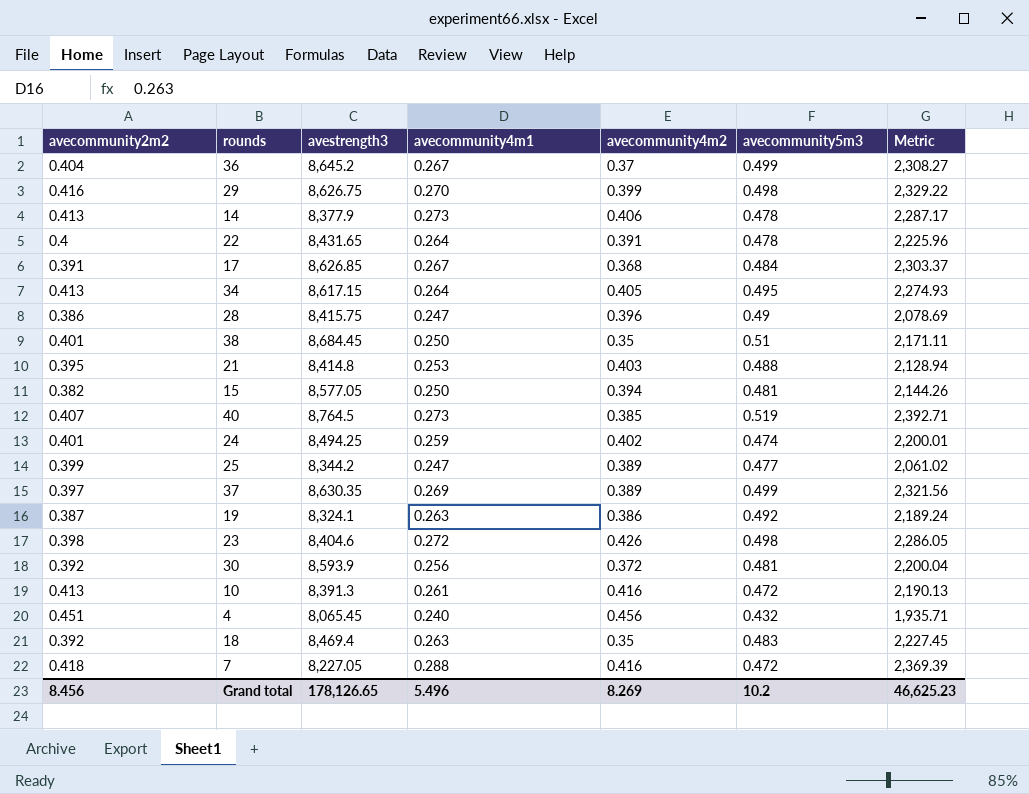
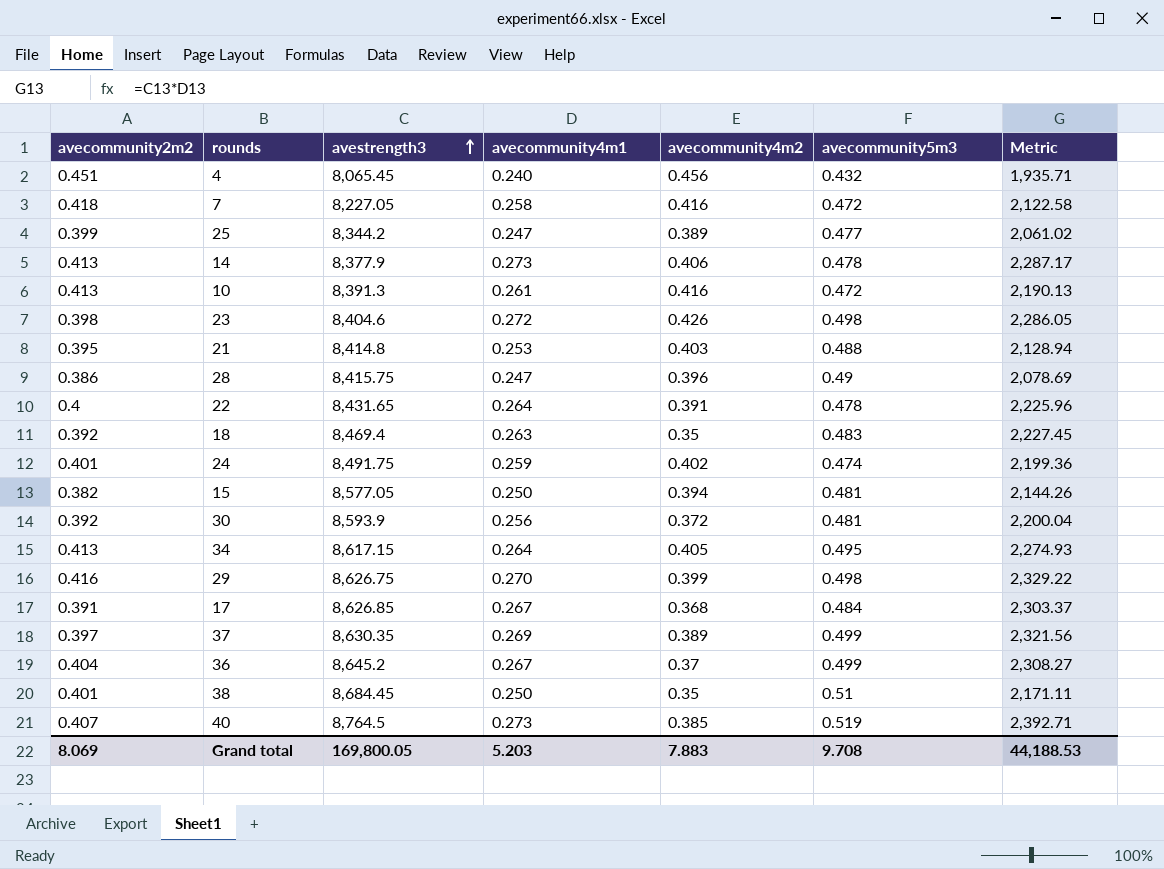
row order: none -> avestrength3 ascending
row 19: 0.387 | 8,324.1 | 0.263 | 0.386 | 0.492 | 2,189.24 -> none
7 | avecommunity4m1: 0.288 -> 0.258
7 | Metric: 2,369.39 -> 2,122.58
24 | avestrength3: 8,494.25 -> 8,491.75
24 | Metric: 2,200.01 -> 2,199.36
Grand total | avecommunity2m2: 8.456 -> 8.069
Grand total | avestrength3: 178,126.65 -> 169,800.05
Grand total | avecommunity4m1: 5.496 -> 5.203
Grand total | avecommunity4m2: 8.269 -> 7.883
Grand total | avecommunity5m3: 10.2 -> 9.708
Grand total | Metric: 46,625.23 -> 44,188.53

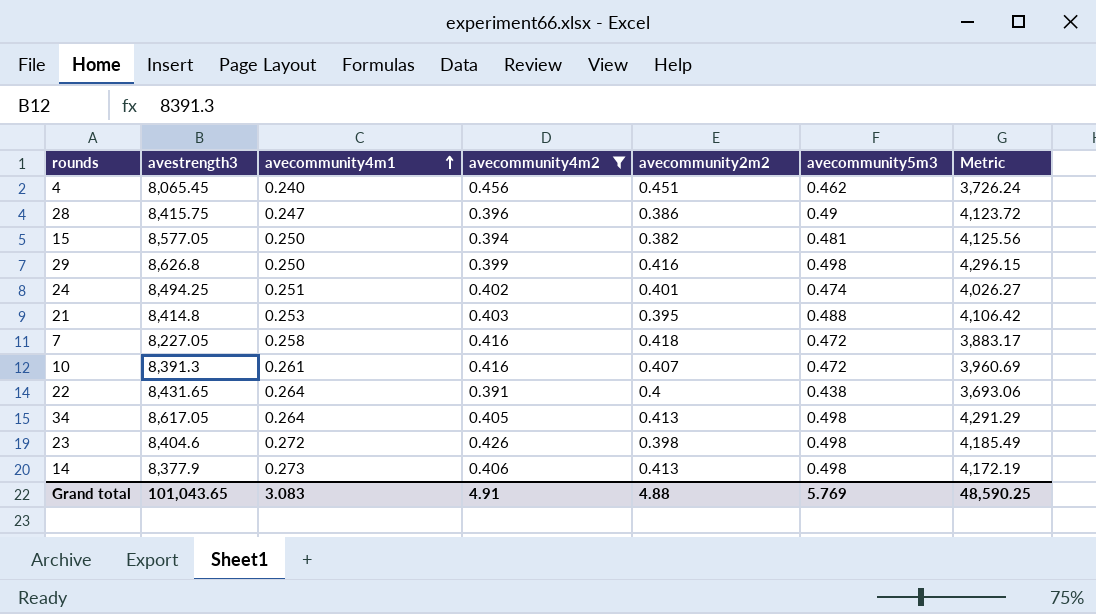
filter: none -> avecommunity4m2 >= 0.391
row order: avestrength3 ascending -> avecommunity4m1 ascending
column avecommunity2m2 | position: 1 -> 5
column Metric | formula: [avestrength3] * [avecommunity4m1] -> [avestrength3] * [avecommunity5m3]
4 | avecommunity5m3: 0.432 -> 0.462
29 | avestrength3: 8,626.75 -> 8,626.8
29 | avecommunity4m1: 0.270 -> 0.250
24 | avestrength3: 8,491.75 -> 8,494.25
24 | avecommunity4m1: 0.259 -> 0.251
10 | avecommunity2m2: 0.413 -> 0.407
22 | avecommunity5m3: 0.478 -> 0.438
34 | avestrength3: 8,617.15 -> 8,617.05
34 | avecommunity5m3: 0.495 -> 0.498
14 | avecommunity5m3: 0.478 -> 0.498
Grand total | avestrength3: 169,800.05 -> 101,043.65
Grand total | avecommunity4m1: 5.203 -> 3.083
Grand total | avecommunity4m2: 7.883 -> 4.91
Grand total | avecommunity2m2: 8.069 -> 4.88
Grand total | avecommunity5m3: 9.708 -> 5.769
Grand total | Metric: 44,188.53 -> 48,590.25

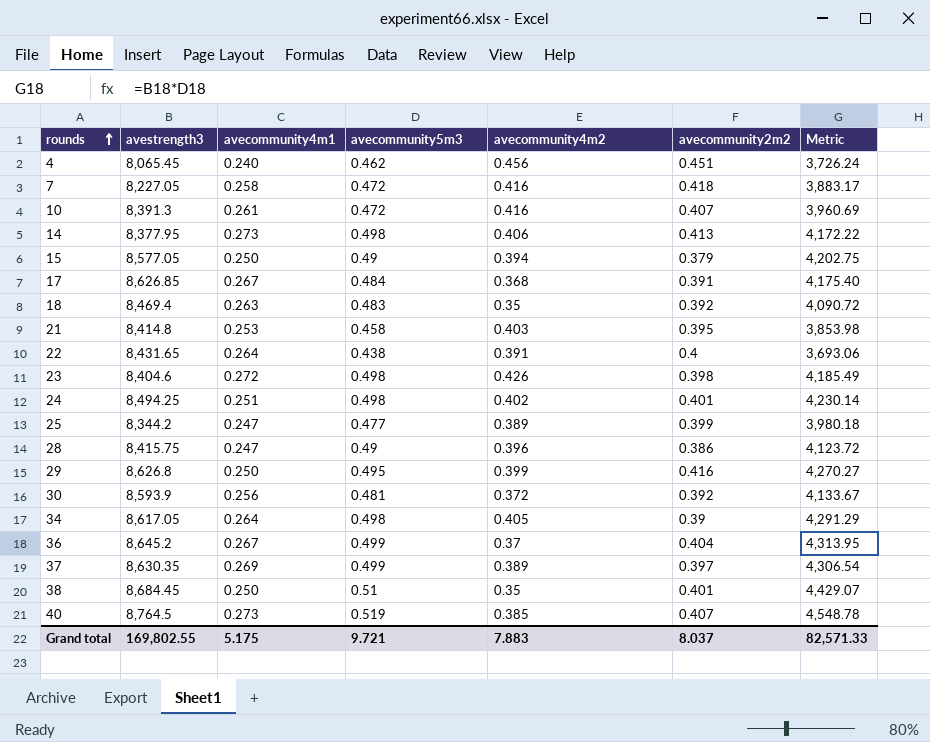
filter: avecommunity4m2 >= 0.391 -> none
row order: avecommunity4m1 ascending -> rounds ascending
column avecommunity5m3 | position: 6 -> 4
14 | avestrength3: 8,377.9 -> 8,377.95
14 | Metric: 4,172.19 -> 4,172.22
15 | avecommunity5m3: 0.481 -> 0.49
15 | avecommunity2m2: 0.382 -> 0.379
15 | Metric: 4,125.56 -> 4,202.75
21 | avecommunity5m3: 0.488 -> 0.458
21 | Metric: 4,106.42 -> 3,853.98
24 | avecommunity5m3: 0.474 -> 0.498
24 | Metric: 4,026.27 -> 4,230.14
29 | avecommunity5m3: 0.498 -> 0.495
29 | Metric: 4,296.15 -> 4,270.27
34 | avecommunity2m2: 0.413 -> 0.39
Grand total | avestrength3: 101,043.65 -> 169,802.55
Grand total | avecommunity4m1: 3.083 -> 5.175
Grand total | avecommunity5m3: 5.769 -> 9.721
Grand total | avecommunity4m2: 4.91 -> 7.883
Grand total | avecommunity2m2: 4.88 -> 8.037
Grand total | Metric: 48,590.25 -> 82,571.33

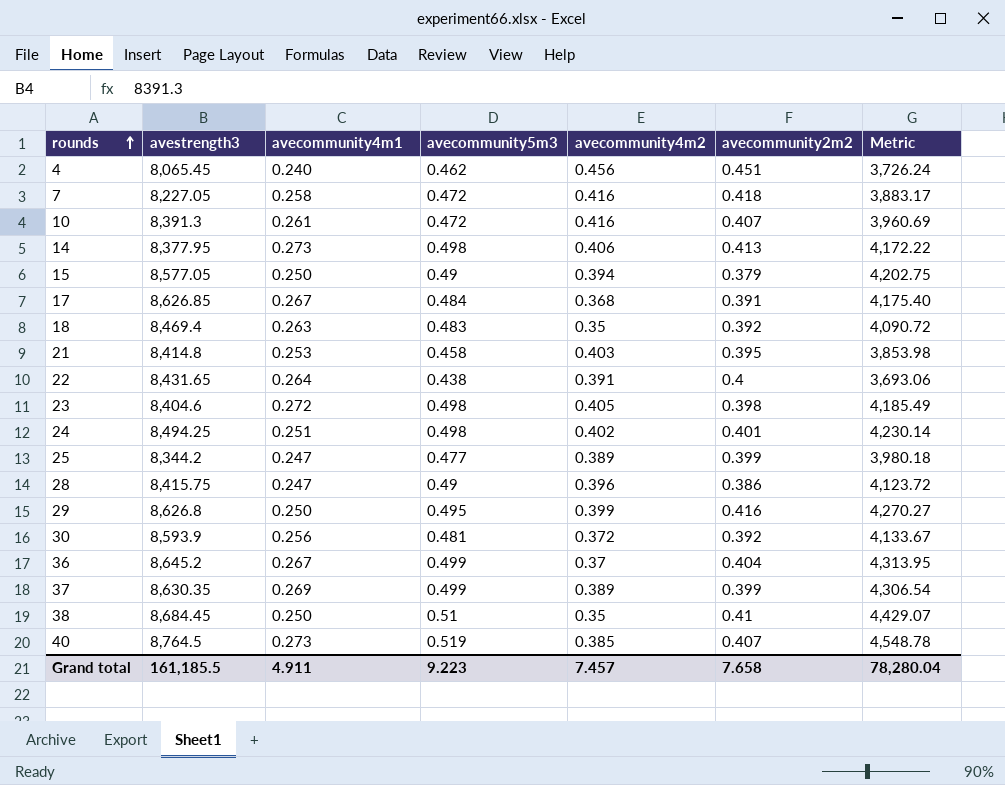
row 34: 8,617.05 | 0.264 | 0.498 | 0.405 | 0.39 | 4,291.29 -> none
23 | avecommunity4m2: 0.426 -> 0.405
37 | avecommunity2m2: 0.397 -> 0.399
38 | avecommunity2m2: 0.401 -> 0.41
Grand total | avestrength3: 169,802.55 -> 161,185.5
Grand total | avecommunity4m1: 5.175 -> 4.911
Grand total | avecommunity5m3: 9.721 -> 9.223
Grand total | avecommunity4m2: 7.883 -> 7.457
Grand total | avecommunity2m2: 8.037 -> 7.658
Grand total | Metric: 82,571.33 -> 78,280.04

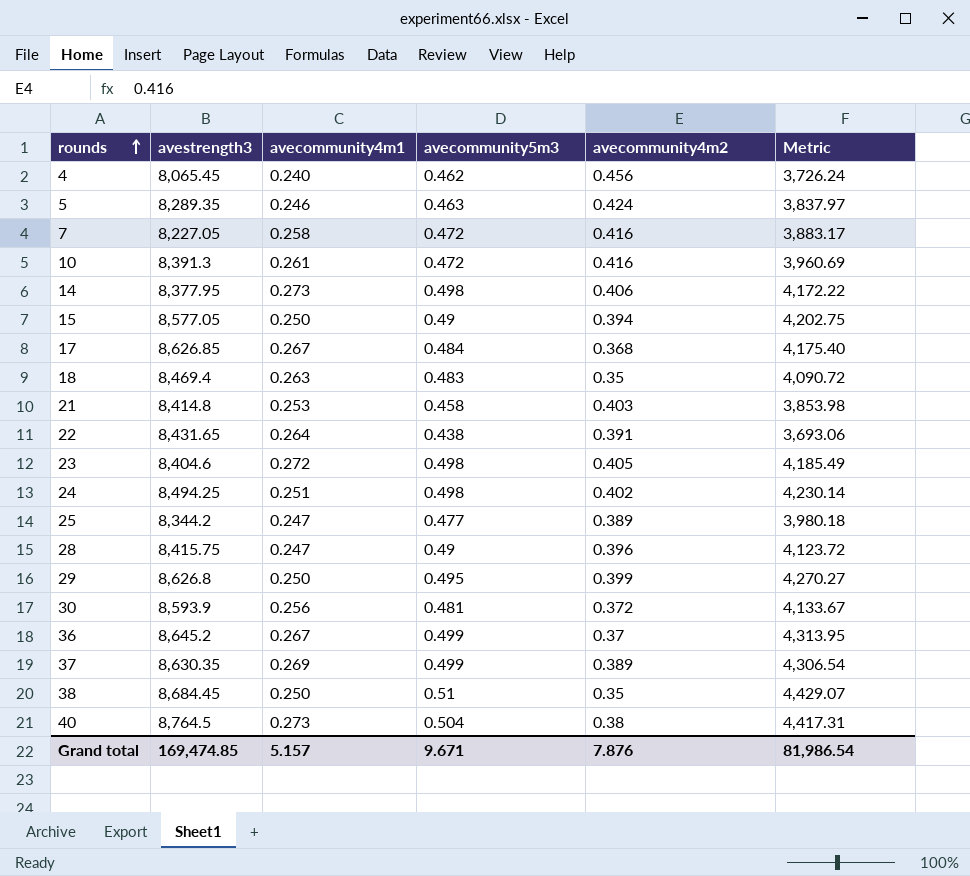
column avecommunity2m2 | position: 6 -> none
row 5: none -> 8,289.35 | 0.246 | 0.463 | 0.424 | 3,837.97
40 | avecommunity5m3: 0.519 -> 0.504
40 | avecommunity4m2: 0.385 -> 0.38
40 | Metric: 4,548.78 -> 4,417.31
Grand total | avestrength3: 161,185.5 -> 169,474.85
Grand total | avecommunity4m1: 4.911 -> 5.157
Grand total | avecommunity5m3: 9.223 -> 9.671
Grand total | avecommunity4m2: 7.457 -> 7.876
Grand total | Metric: 78,280.04 -> 81,986.54

